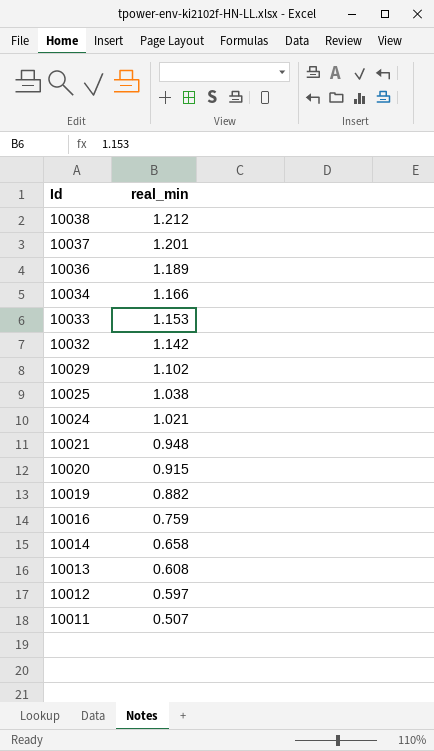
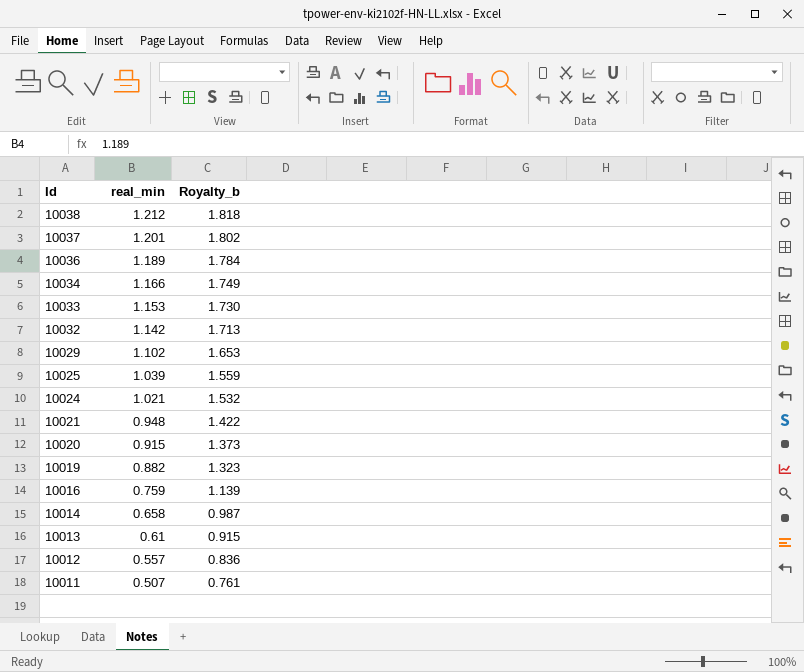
column Royalty_b | formula: none -> [real_min] * 1.5
10025 | real_min: 1.038 -> 1.039
10013 | real_min: 0.608 -> 0.61
10012 | real_min: 0.597 -> 0.557

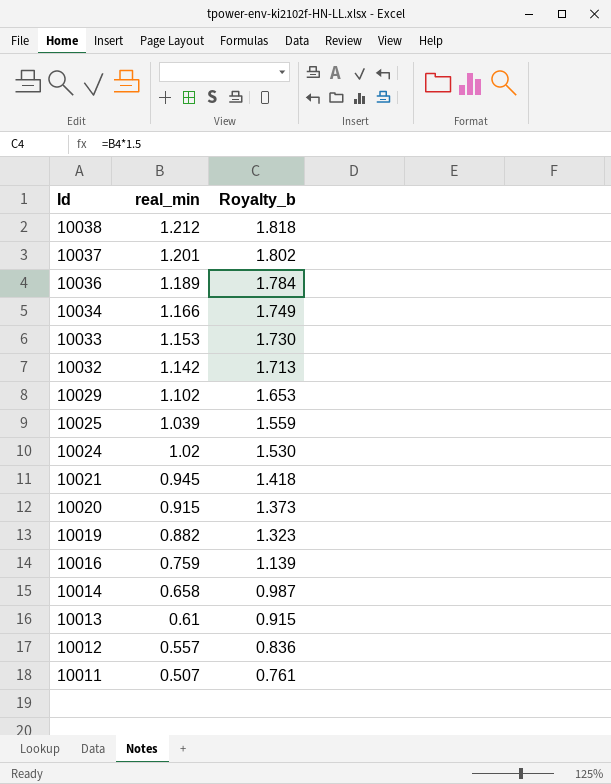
10024 | real_min: 1.021 -> 1.02
10024 | Royalty_b: 1.532 -> 1.530
10021 | real_min: 0.948 -> 0.945
10021 | Royalty_b: 1.422 -> 1.418

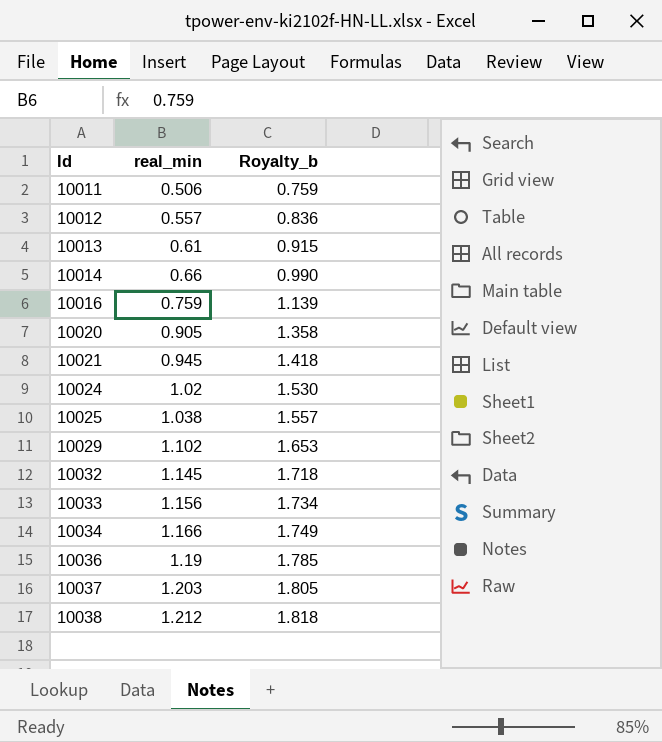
row order: Id descending -> Id ascending
row 10019: 0.882 | 1.323 -> none
10011 | real_min: 0.507 -> 0.506
10011 | Royalty_b: 0.761 -> 0.759
10014 | real_min: 0.658 -> 0.66
10014 | Royalty_b: 0.987 -> 0.990
10020 | real_min: 0.915 -> 0.905
10020 | Royalty_b: 1.373 -> 1.358
10025 | real_min: 1.039 -> 1.038
10025 | Royalty_b: 1.559 -> 1.557
10032 | real_min: 1.142 -> 1.145
10032 | Royalty_b: 1.713 -> 1.718
10033 | real_min: 1.153 -> 1.156
10033 | Royalty_b: 1.730 -> 1.734
10036 | real_min: 1.189 -> 1.19
10036 | Royalty_b: 1.784 -> 1.785
10037 | real_min: 1.201 -> 1.203
10037 | Royalty_b: 1.802 -> 1.805

